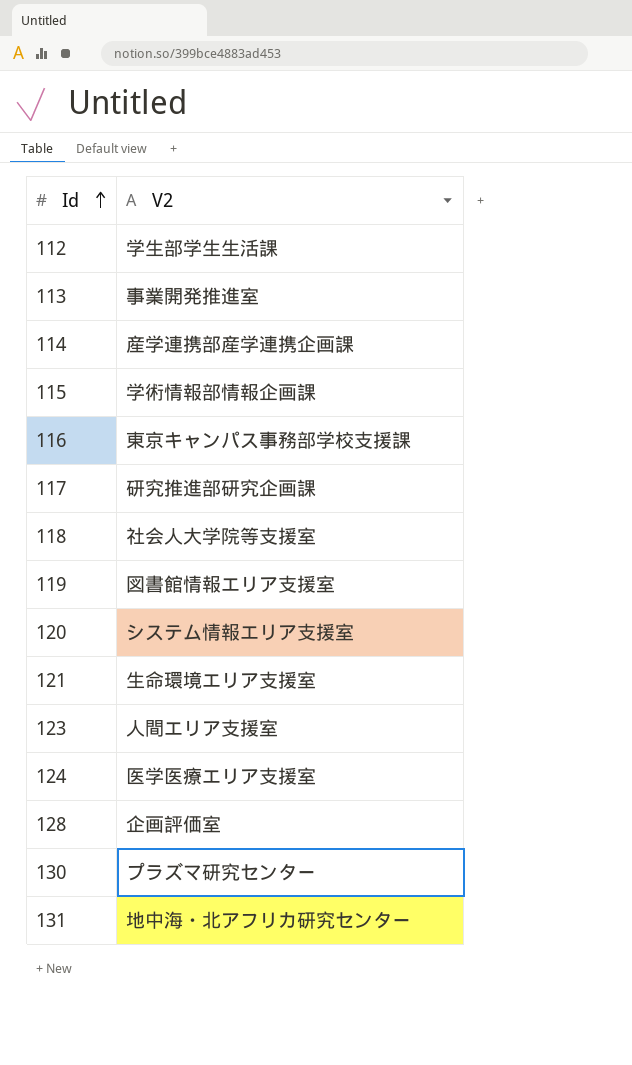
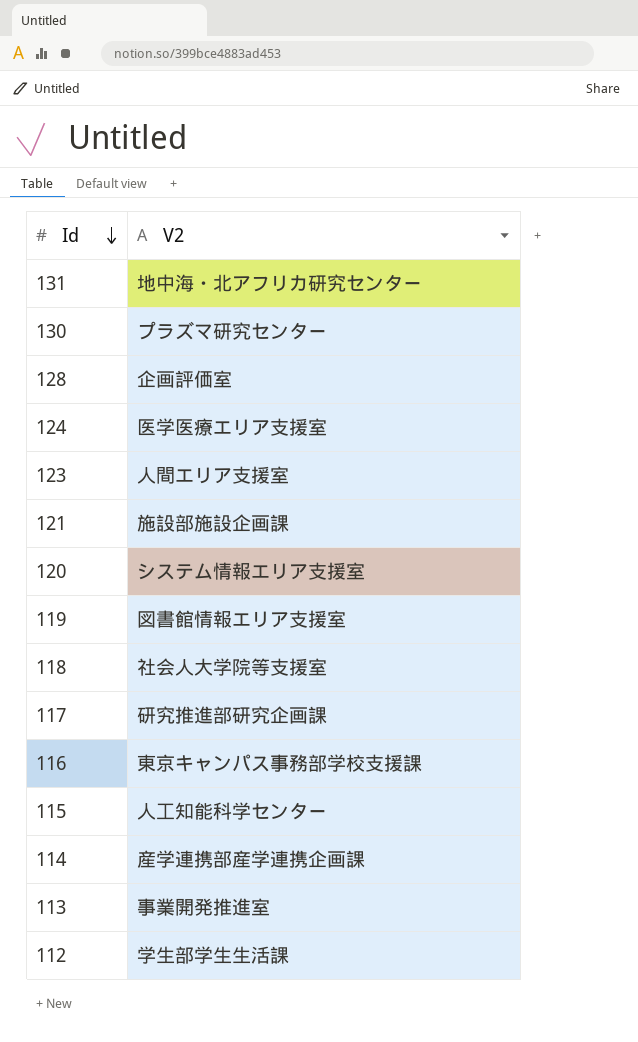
row order: Id ascending -> Id descending
121 | V2: 生命環境エリア支援室 -> 施設部施設企画課
115 | V2: 学術情報部情報企画課 -> 人工知能科学センター

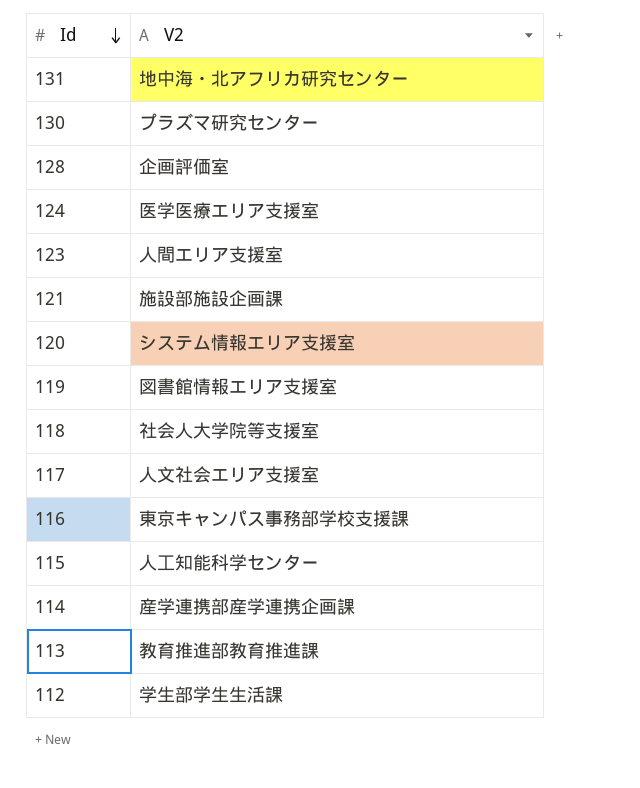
117 | V2: 研究推進部研究企画課 -> 人文社会エリア支援室
113 | V2: 事業開発推進室 -> 教育推進部教育推進課

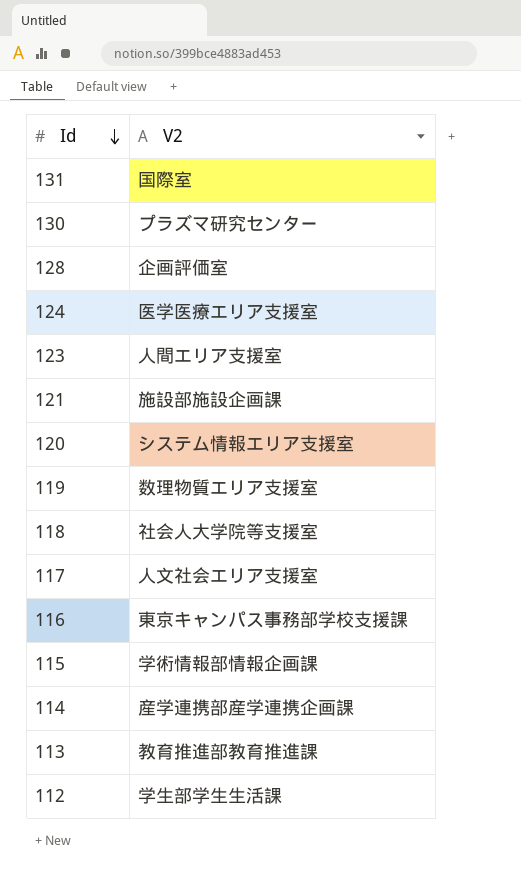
131 | V2: 地中海・北アフリカ研究センター -> 国際室
119 | V2: 図書館情報エリア支援室 -> 数理物質エリア支援室
115 | V2: 人工知能科学センター -> 学術情報部情報企画課

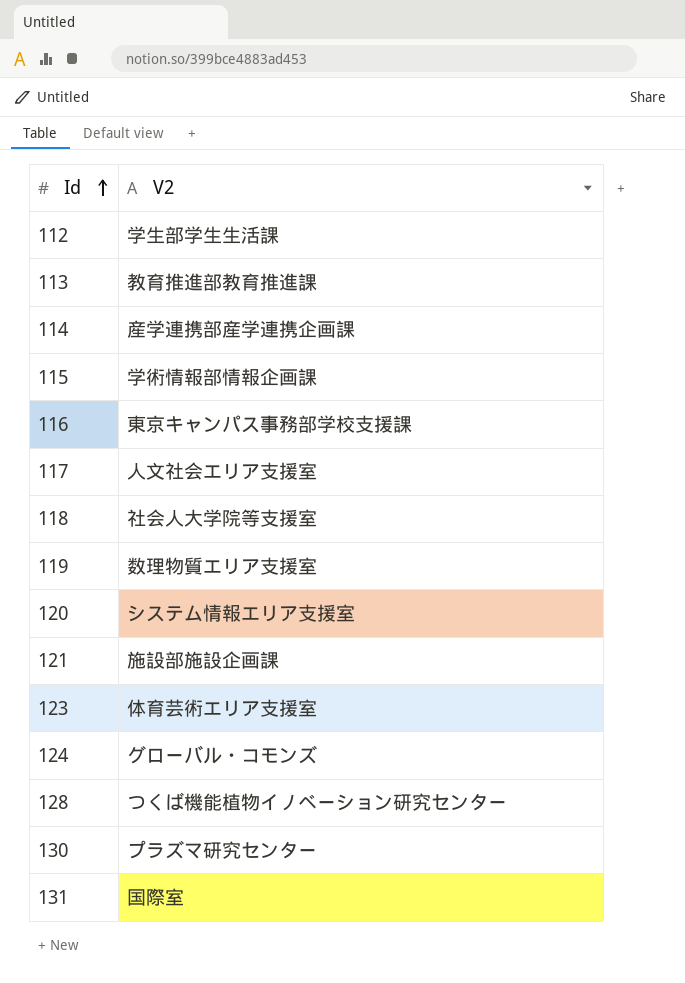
row order: Id descending -> Id ascending
123 | V2: 人間エリア支援室 -> 体育芸術エリア支援室
124 | V2: 医学医療エリア支援室 -> グローバル・コモンズ
128 | V2: 企画評価室 -> つくば機能植物イノベーション研究センター

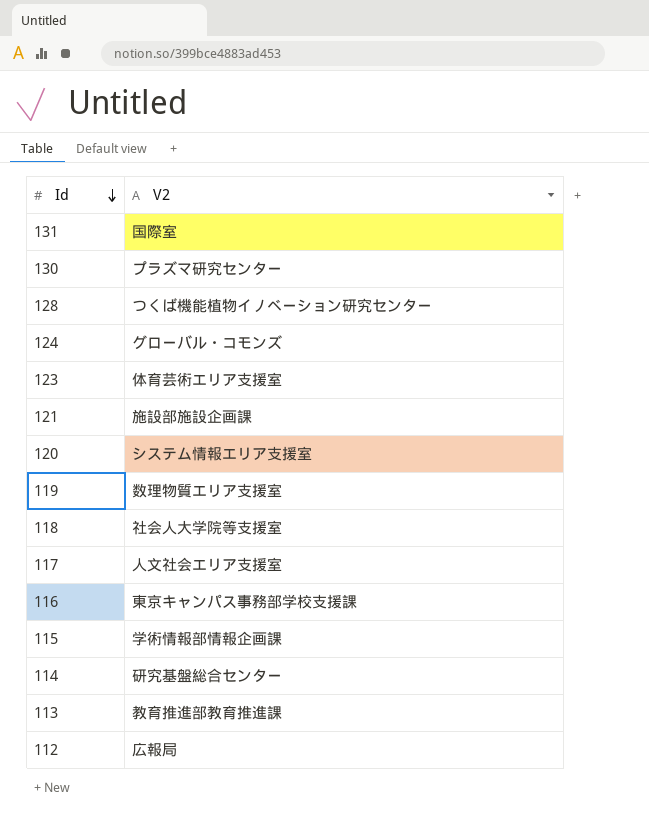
row order: Id ascending -> Id descending
114 | V2: 産学連携部産学連携企画課 -> 研究基盤総合センター
112 | V2: 学生部学生生活課 -> 広報局

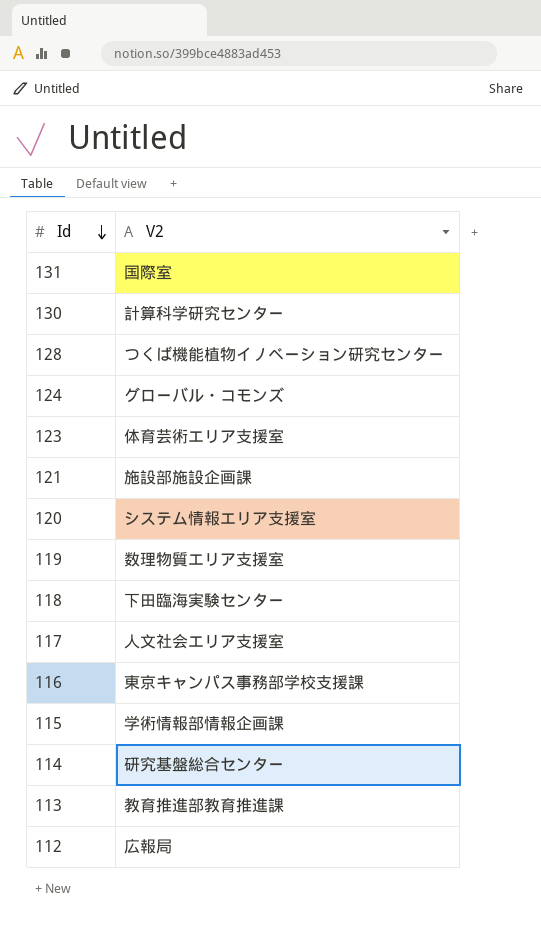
130 | V2: プラズマ研究センター -> 計算科学研究センター
118 | V2: 社会人大学院等支援室 -> 下田臨海実験センター

